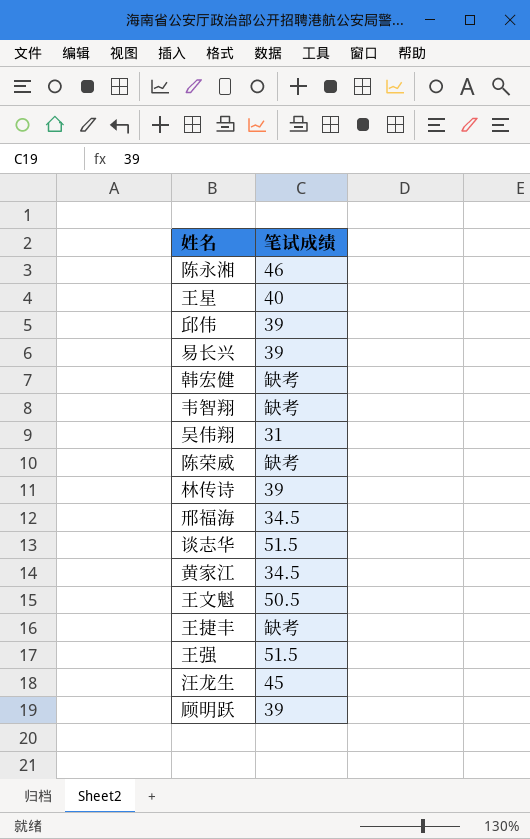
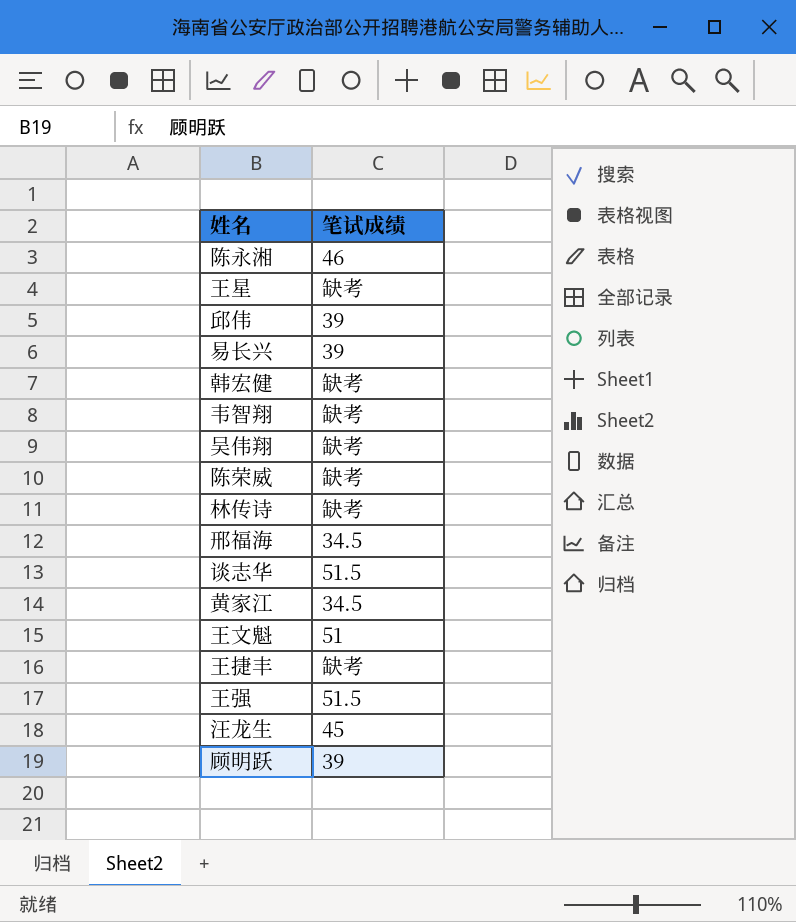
王星 | 笔试成绩: 40 -> 缺考
吴伟翔 | 笔试成绩: 31 -> 缺考
林传诗 | 笔试成绩: 39 -> 缺考
王文魁 | 笔试成绩: 50.5 -> 51

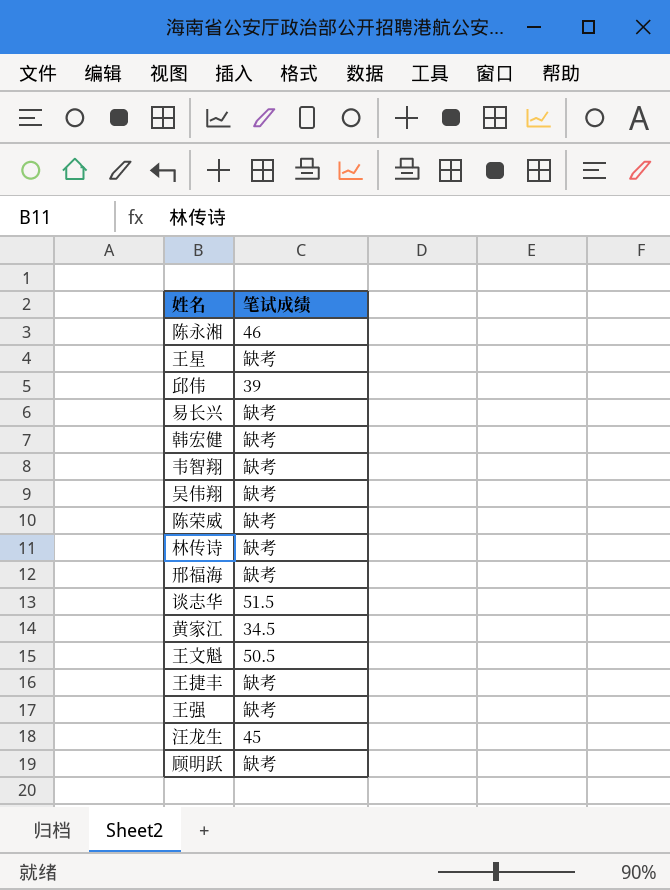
易长兴 | 笔试成绩: 39 -> 缺考
邢福海 | 笔试成绩: 34.5 -> 缺考
王文魁 | 笔试成绩: 51 -> 50.5
王强 | 笔试成绩: 51.5 -> 缺考
顾明跃 | 笔试成绩: 39 -> 缺考

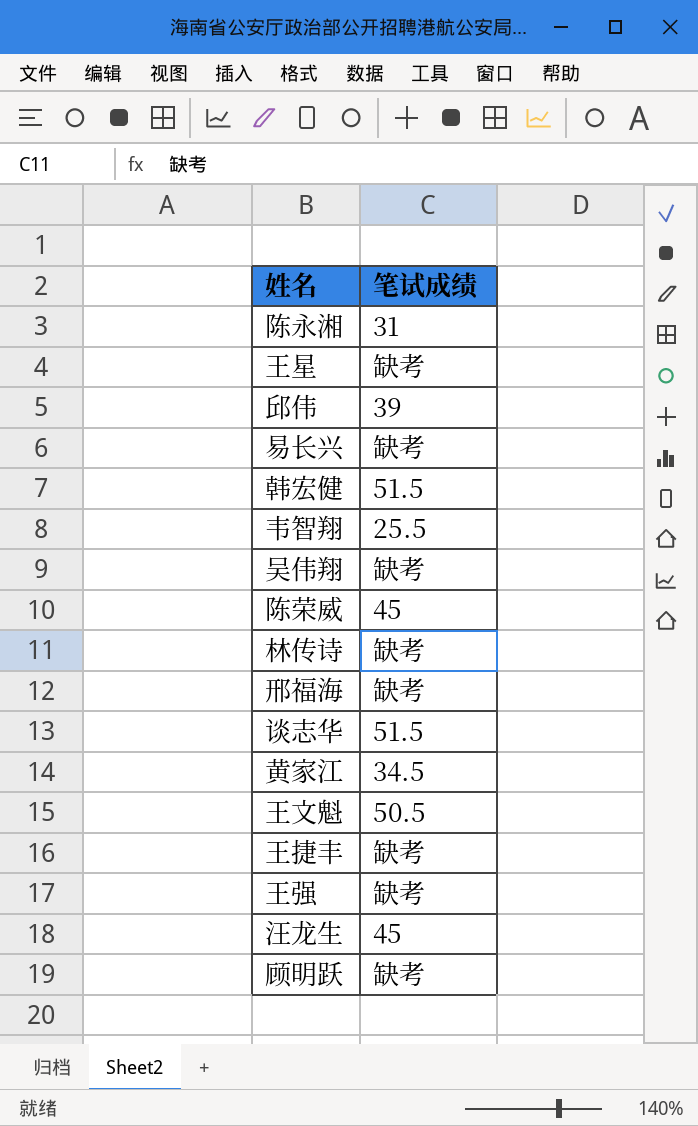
陈永湘 | 笔试成绩: 46 -> 31
韩宏健 | 笔试成绩: 缺考 -> 51.5
韦智翔 | 笔试成绩: 缺考 -> 25.5
陈荣威 | 笔试成绩: 缺考 -> 45

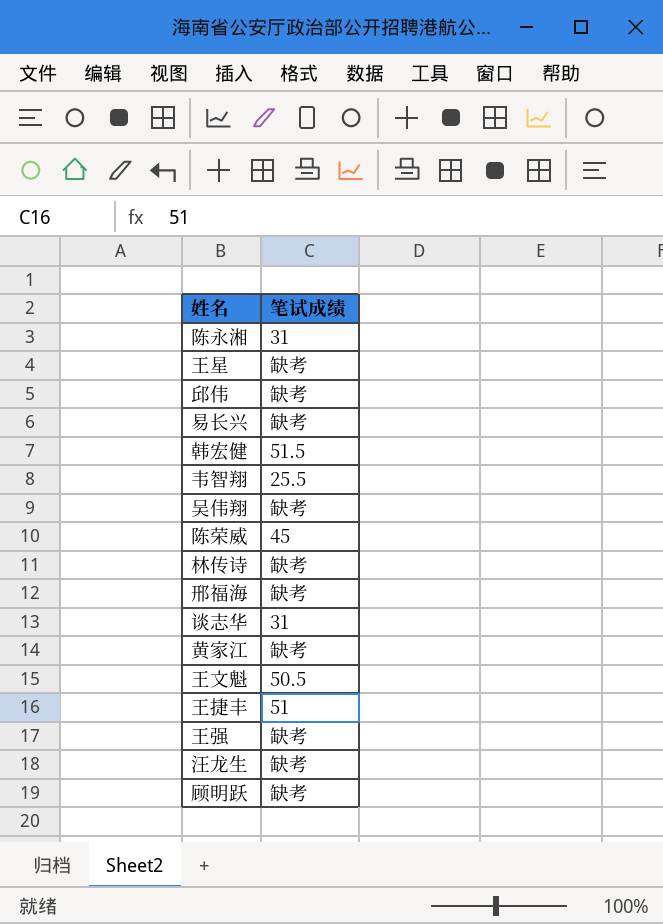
邱伟 | 笔试成绩: 39 -> 缺考
谈志华 | 笔试成绩: 51.5 -> 31
黄家江 | 笔试成绩: 34.5 -> 缺考
王捷丰 | 笔试成绩: 缺考 -> 51
汪龙生 | 笔试成绩: 45 -> 缺考

